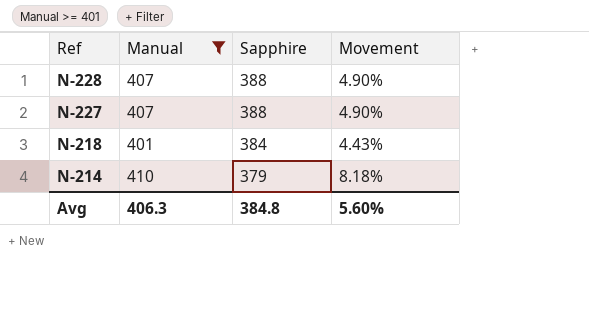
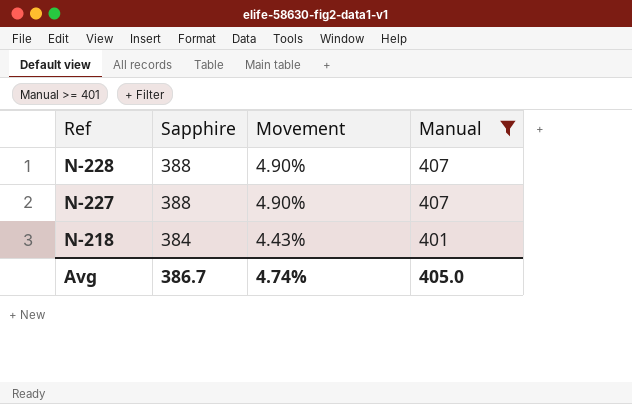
column Manual | position: 2 -> 4
row N-214: 410 | 379 | 8.18% -> none
Avg | Sapphire: 384.8 -> 386.7
Avg | Movement: 5.60% -> 4.74%
Avg | Manual: 406.3 -> 405.0

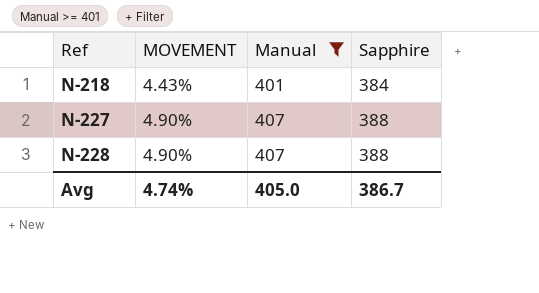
row order: Ref descending -> Ref ascending
column name: Movement -> MOVEMENT
column Sapphire | position: 2 -> 4

